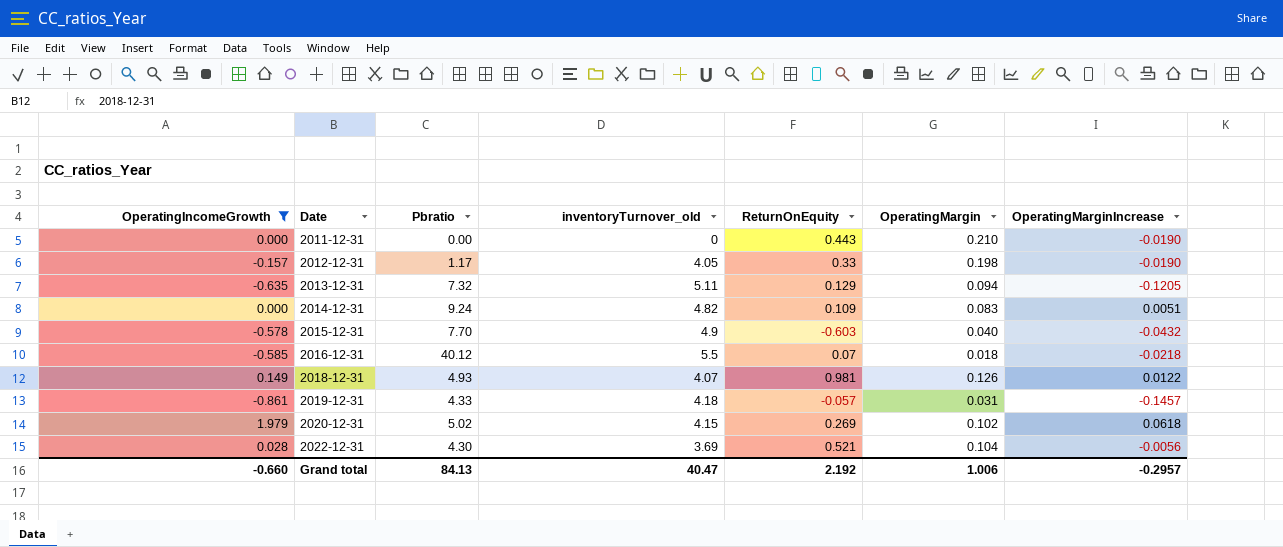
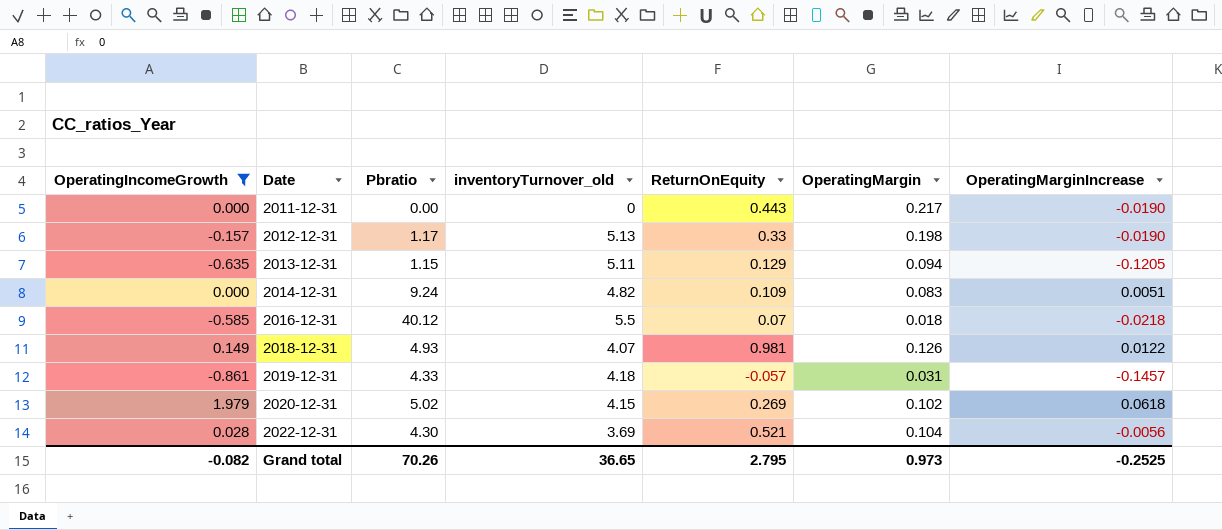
row 2015-12-31: -0.578 | 7.70 | 4.9 | -0.603 | 0.040 | -0.0432 -> none
2011-12-31 | OperatingMargin: 0.210 -> 0.217
2012-12-31 | inventoryTurnover_old: 4.05 -> 5.13
2013-12-31 | Pbratio: 7.32 -> 1.15
Grand total | OperatingIncomeGrowth: -0.660 -> -0.082
Grand total | Pbratio: 84.13 -> 70.26
Grand total | inventoryTurnover_old: 40.47 -> 36.65
Grand total | ReturnOnEquity: 2.192 -> 2.795
Grand total | OperatingMargin: 1.006 -> 0.973
Grand total | OperatingMarginIncrease: -0.2957 -> -0.2525

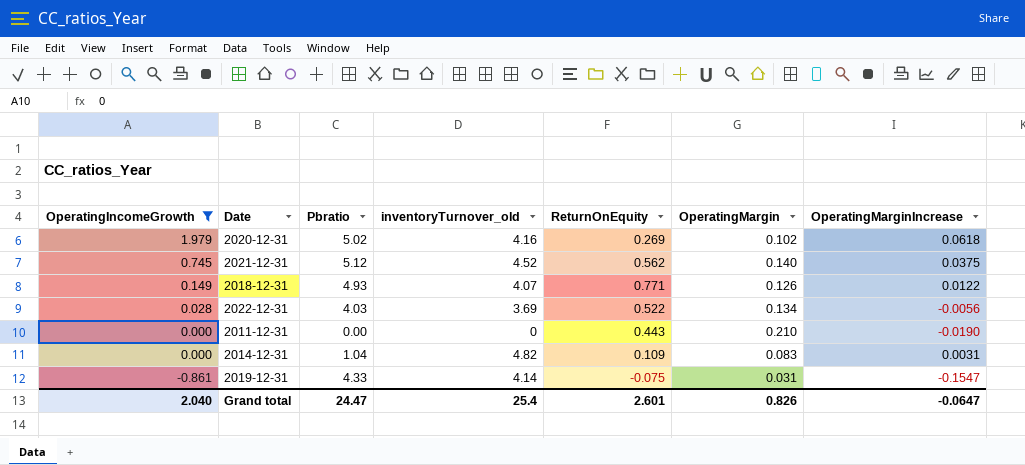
row order: Date ascending -> OperatingIncomeGrowth descending
row 2012-12-31: -0.157 | 1.17 | 5.13 | 0.33 | 0.198 | -0.0190 -> none
row 2013-12-31: -0.635 | 1.15 | 5.11 | 0.129 | 0.094 | -0.1205 -> none
row 2016-12-31: -0.585 | 40.12 | 5.5 | 0.07 | 0.018 | -0.0218 -> none
2020-12-31 | inventoryTurnover_old: 4.15 -> 4.16
row 2021-12-31: none -> 0.745 | 5.12 | 4.52 | 0.562 | 0.140 | 0.0375
2018-12-31 | ReturnOnEquity: 0.981 -> 0.771
2022-12-31 | Pbratio: 4.30 -> 4.03
2022-12-31 | ReturnOnEquity: 0.521 -> 0.522
2022-12-31 | OperatingMargin: 0.104 -> 0.134
2011-12-31 | OperatingMargin: 0.217 -> 0.210
2014-12-31 | Pbratio: 9.24 -> 1.04
2014-12-31 | OperatingMarginIncrease: 0.0051 -> 0.0031
2019-12-31 | inventoryTurnover_old: 4.18 -> 4.14
2019-12-31 | ReturnOnEquity: -0.057 -> -0.075
2019-12-31 | OperatingMarginIncrease: -0.1457 -> -0.1547
Grand total | OperatingIncomeGrowth: -0.082 -> 2.040
Grand total | Pbratio: 70.26 -> 24.47
Grand total | inventoryTurnover_old: 36.65 -> 25.4
Grand total | ReturnOnEquity: 2.795 -> 2.601
Grand total | OperatingMargin: 0.973 -> 0.826
Grand total | OperatingMarginIncrease: -0.2525 -> -0.0647

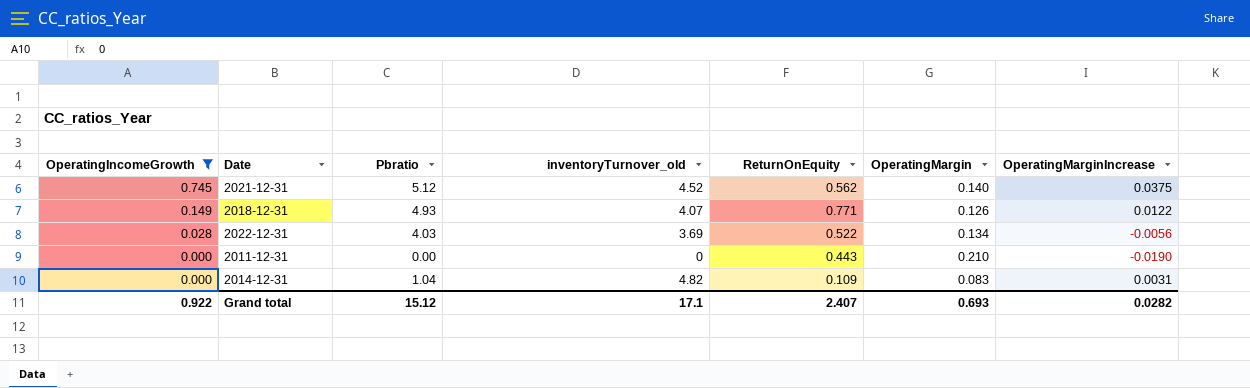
row 2020-12-31: 1.979 | 5.02 | 4.16 | 0.269 | 0.102 | 0.0618 -> none
row 2019-12-31: -0.861 | 4.33 | 4.14 | -0.075 | 0.031 | -0.1547 -> none
Grand total | OperatingIncomeGrowth: 2.040 -> 0.922
Grand total | Pbratio: 24.47 -> 15.12
Grand total | inventoryTurnover_old: 25.4 -> 17.1
Grand total | ReturnOnEquity: 2.601 -> 2.407
Grand total | OperatingMargin: 0.826 -> 0.693
Grand total | OperatingMarginIncrease: -0.0647 -> 0.0282

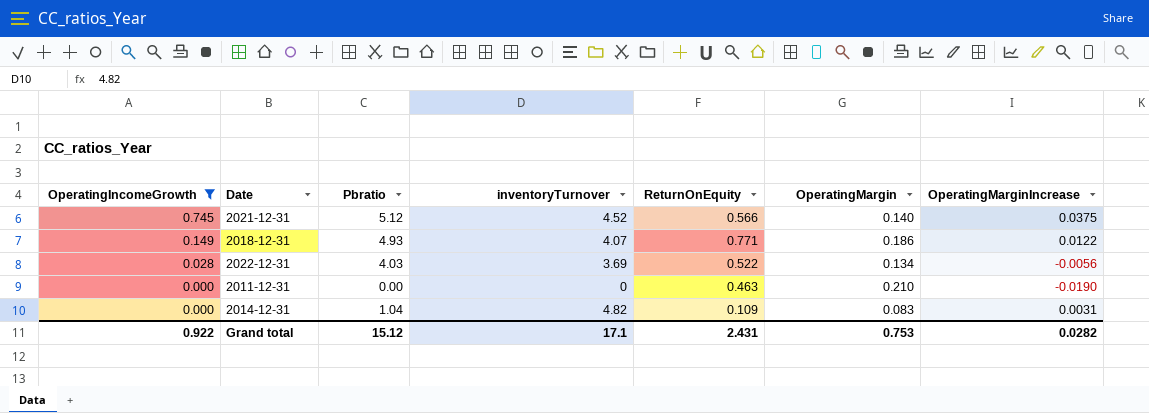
column name: inventoryTurnover_old -> inventoryTurnover
2021-12-31 | ReturnOnEquity: 0.562 -> 0.566
2018-12-31 | OperatingMargin: 0.126 -> 0.186
2011-12-31 | ReturnOnEquity: 0.443 -> 0.463
Grand total | ReturnOnEquity: 2.407 -> 2.431
Grand total | OperatingMargin: 0.693 -> 0.753

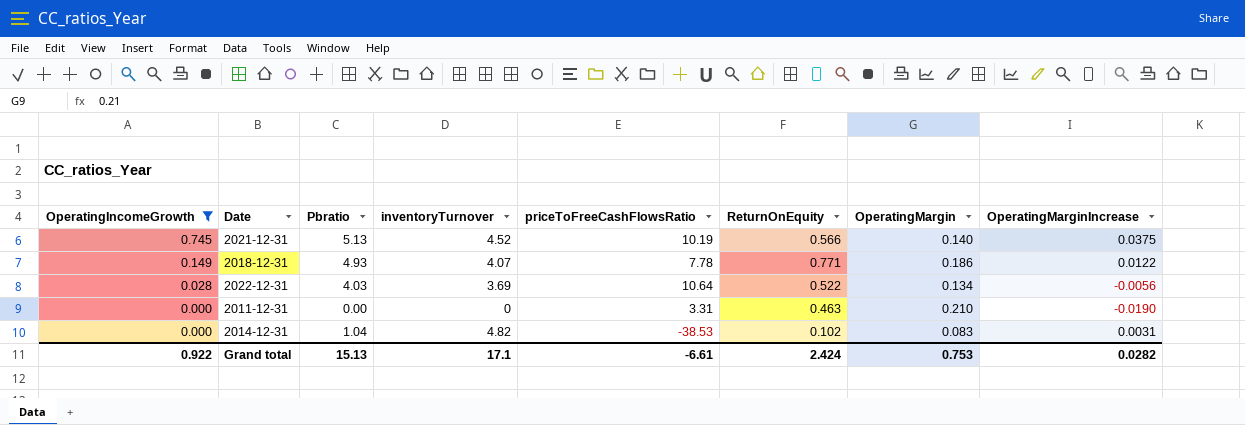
column priceToFreeCashFlowsRatio | position: none -> 5
2021-12-31 | Pbratio: 5.12 -> 5.13
2014-12-31 | ReturnOnEquity: 0.109 -> 0.102
Grand total | Pbratio: 15.12 -> 15.13
Grand total | ReturnOnEquity: 2.431 -> 2.424

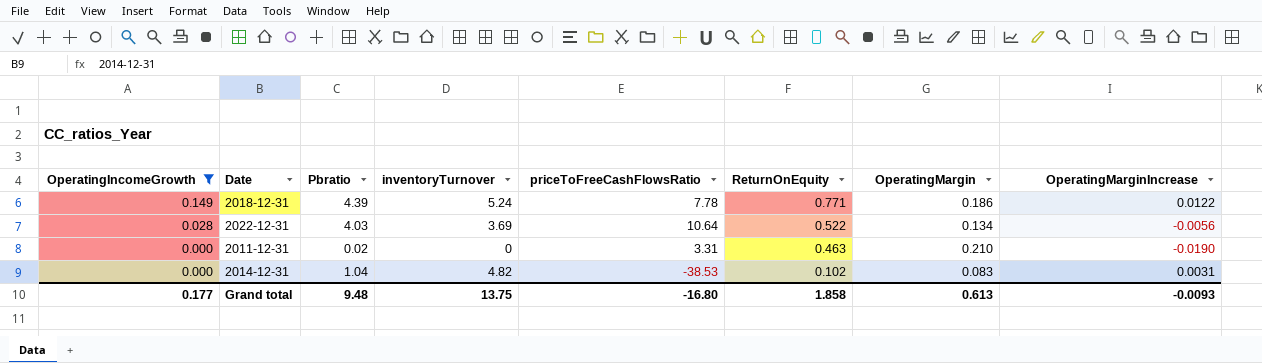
row 2021-12-31: 0.745 | 5.13 | 4.52 | 10.19 | 0.566 | 0.140 | 0.0375 -> none
2018-12-31 | Pbratio: 4.93 -> 4.39
2018-12-31 | inventoryTurnover: 4.07 -> 5.24
2011-12-31 | Pbratio: 0.00 -> 0.02
Grand total | OperatingIncomeGrowth: 0.922 -> 0.177
Grand total | Pbratio: 15.13 -> 9.48
Grand total | inventoryTurnover: 17.1 -> 13.75
Grand total | priceToFreeCashFlowsRatio: -6.61 -> -16.80
Grand total | ReturnOnEquity: 2.424 -> 1.858
Grand total | OperatingMargin: 0.753 -> 0.613
Grand total | OperatingMarginIncrease: 0.0282 -> -0.0093

